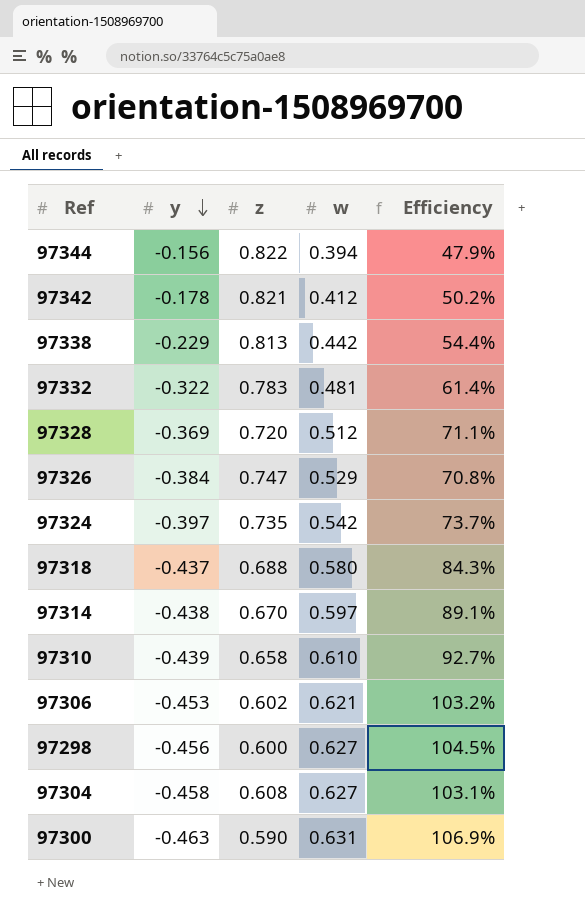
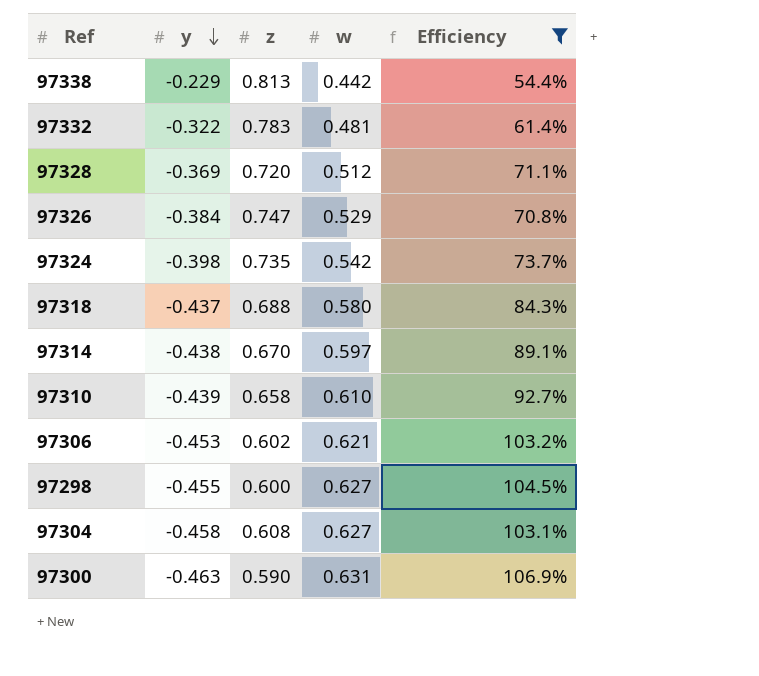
filter: none -> Efficiency >= 54.4%
97324 | y: -0.397 -> -0.398
97298 | y: -0.456 -> -0.455

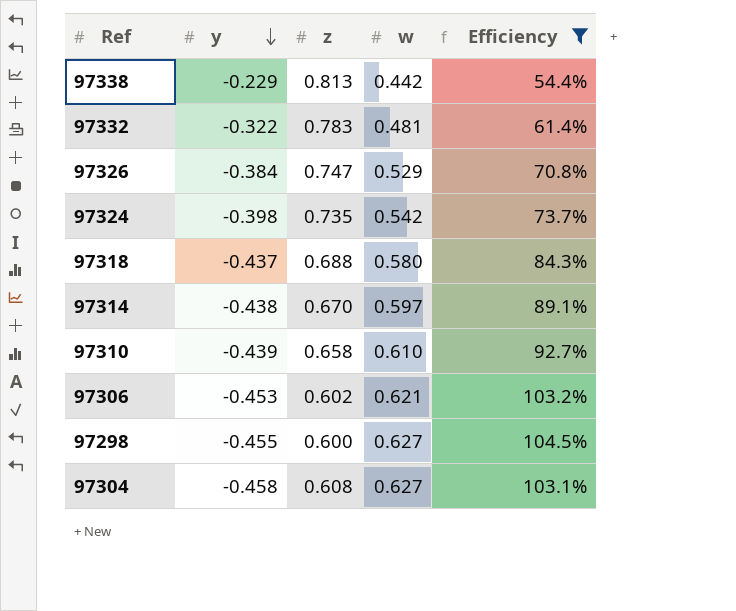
row 97328: -0.369 | 0.720 | 0.512 | 71.1% -> none
row 97300: -0.463 | 0.590 | 0.631 | 106.9% -> none

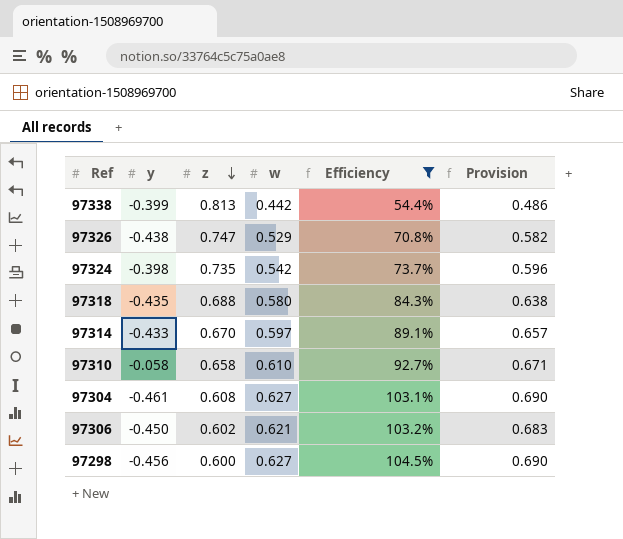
row order: y descending -> z descending
column Provision | formula: none -> [w] * 1.1
row 97332: -0.322 | 0.783 | 0.481 | 61.4% -> none
97338 | y: -0.229 -> -0.399
97326 | y: -0.384 -> -0.438
97318 | y: -0.437 -> -0.435
97314 | y: -0.438 -> -0.433
97310 | y: -0.439 -> -0.058
97304 | y: -0.458 -> -0.461
97306 | y: -0.453 -> -0.450
97298 | y: -0.455 -> -0.456

